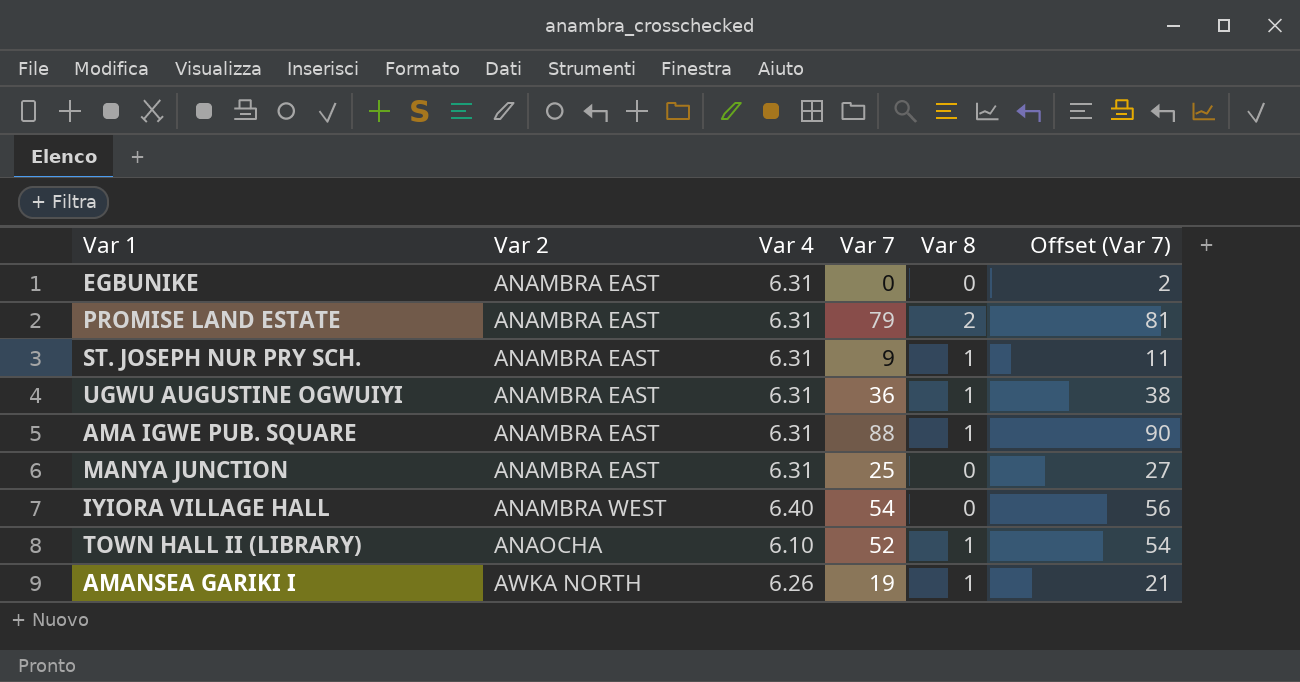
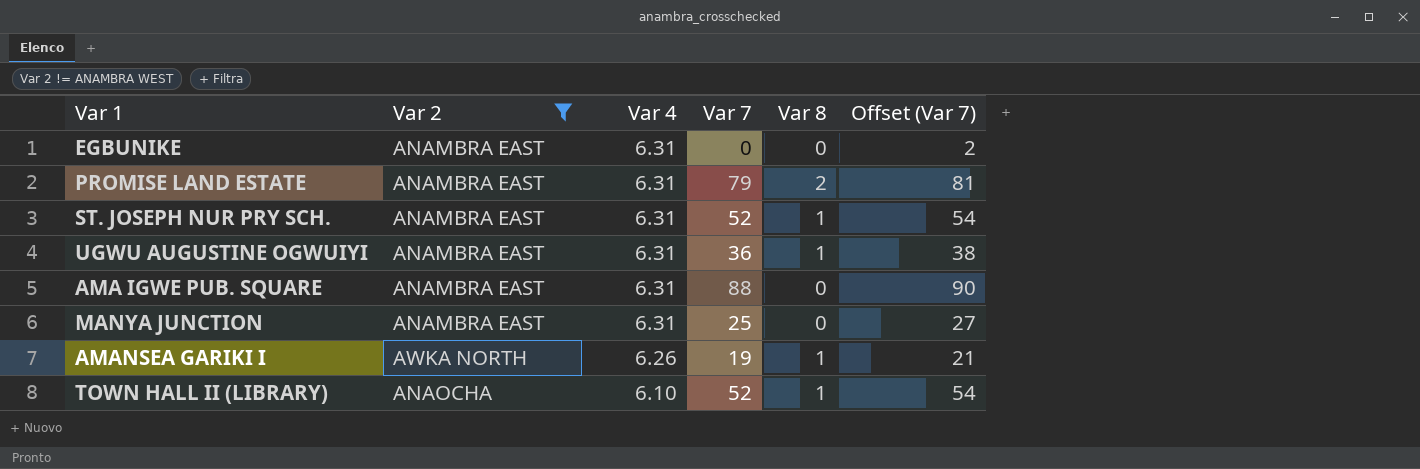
filter: none -> Var 2 != ANAMBRA WEST
row order: Var 2 ascending -> Var 4 descending
ST. JOSEPH NUR PRY SCH. | Var 7: 9 -> 52
ST. JOSEPH NUR PRY SCH. | Offset (Var 7): 11 -> 54
AMA IGWE PUB. SQUARE | Var 8: 1 -> 0

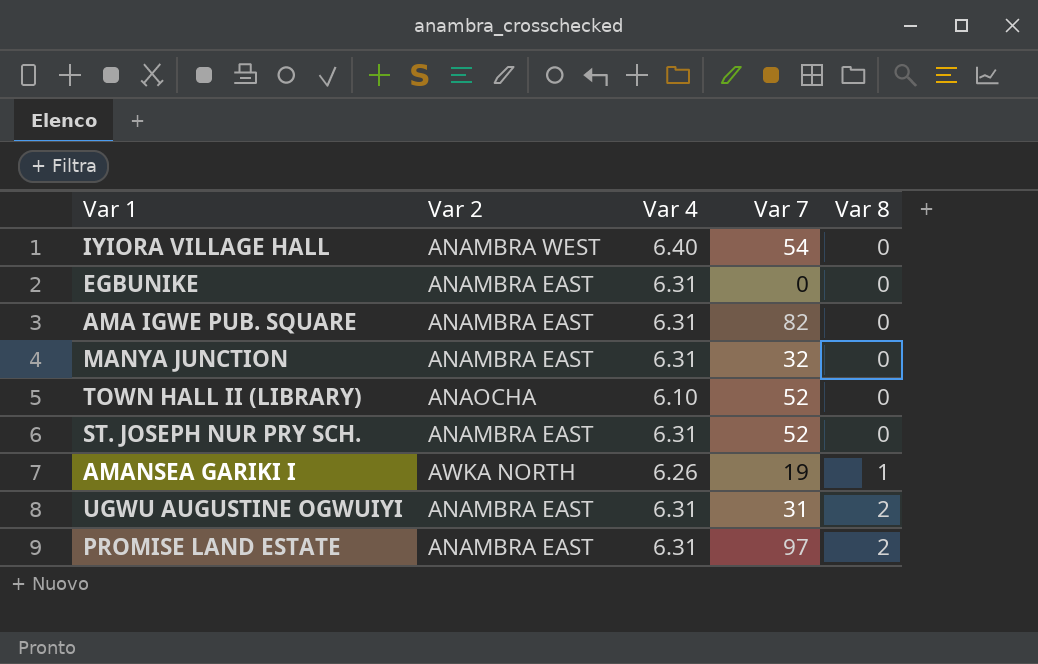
filter: Var 2 != ANAMBRA WEST -> none
row order: Var 4 descending -> Var 8 ascending
column Offset (Var 7) | formula: [Var 7] + 2 -> none
AMA IGWE PUB. SQUARE | Var 7: 88 -> 82
MANYA JUNCTION | Var 7: 25 -> 32
TOWN HALL II (LIBRARY) | Var 8: 1 -> 0
ST. JOSEPH NUR PRY SCH. | Var 8: 1 -> 0
UGWU AUGUSTINE OGWUIYI | Var 7: 36 -> 31
UGWU AUGUSTINE OGWUIYI | Var 8: 1 -> 2
PROMISE LAND ESTATE | Var 7: 79 -> 97

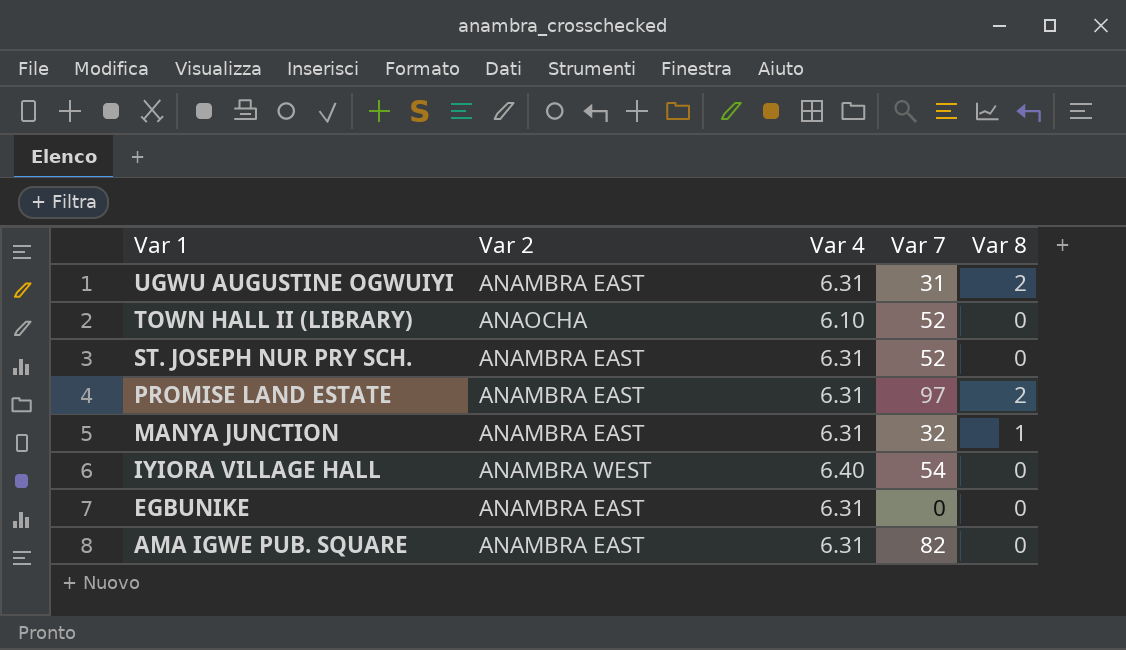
row order: Var 8 ascending -> Var 1 descending
row AMANSEA GARIKI I: AWKA NORTH | 6.26 | 19 | 1 -> none
MANYA JUNCTION | Var 8: 0 -> 1

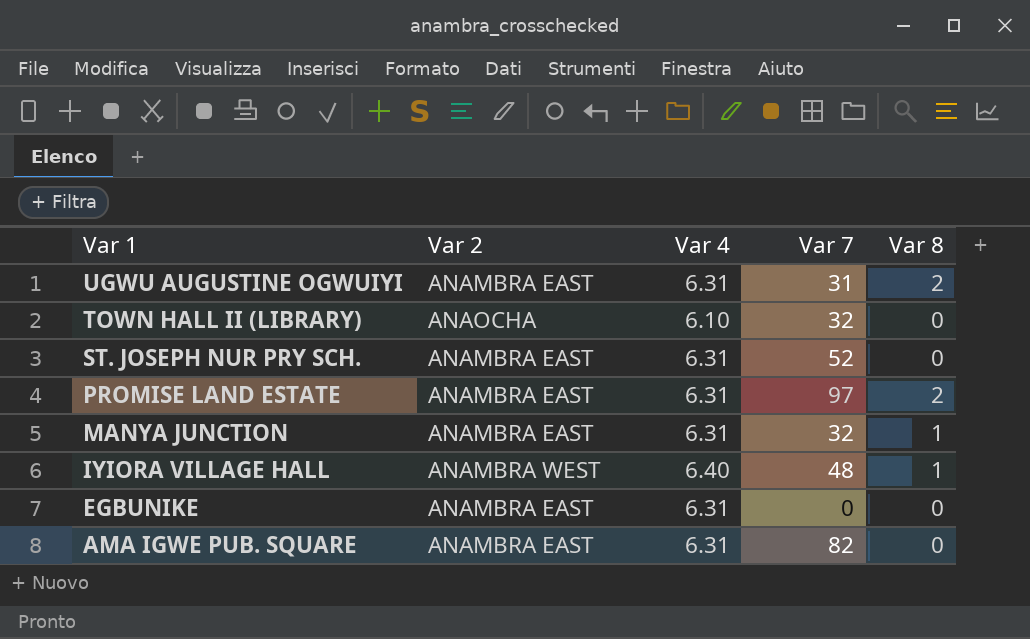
TOWN HALL II (LIBRARY) | Var 7: 52 -> 32
IYIORA VILLAGE HALL | Var 7: 54 -> 48
IYIORA VILLAGE HALL | Var 8: 0 -> 1

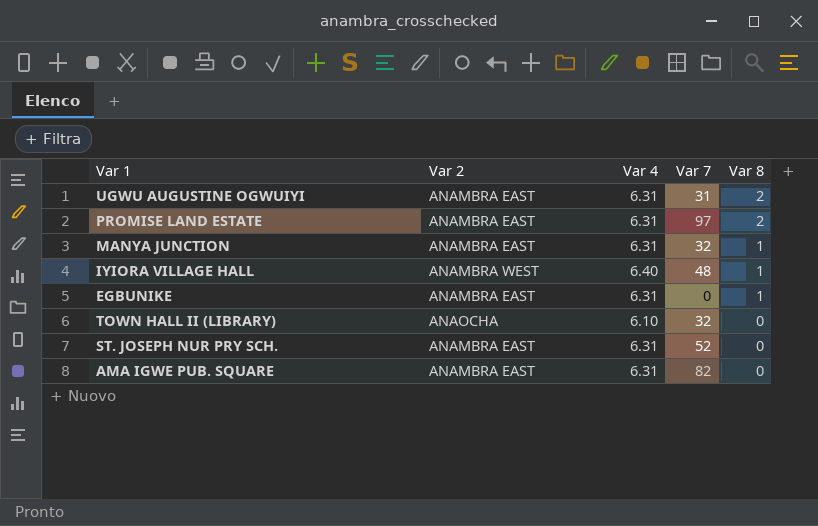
row order: Var 1 descending -> Var 8 descending
EGBUNIKE | Var 8: 0 -> 1

